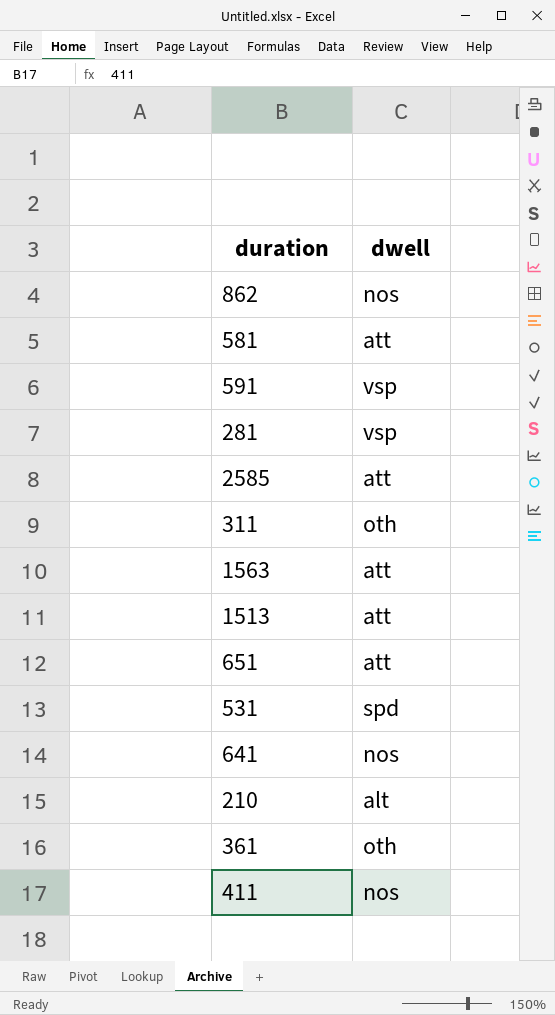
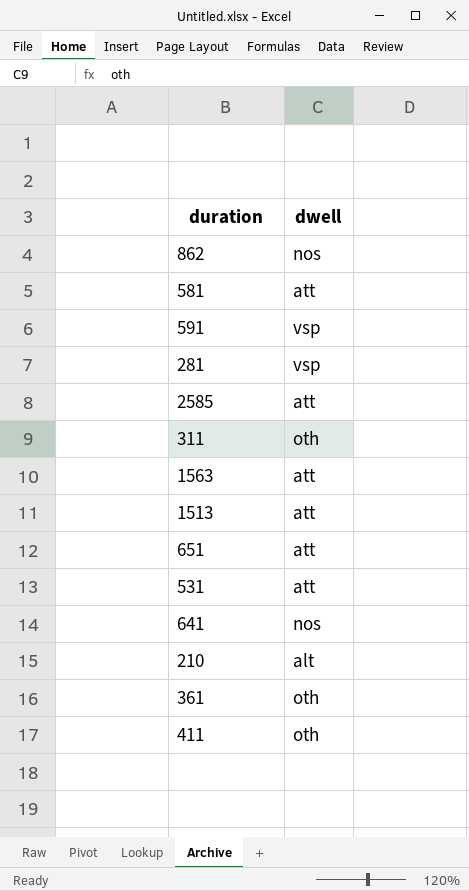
531 | dwell: spd -> att
411 | dwell: nos -> oth

